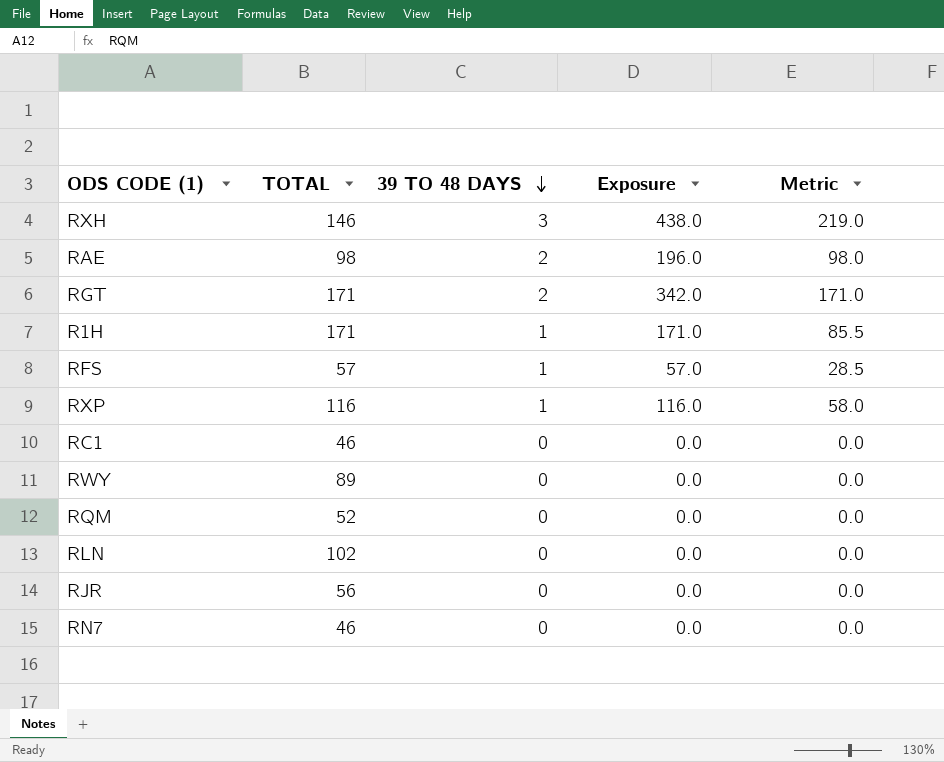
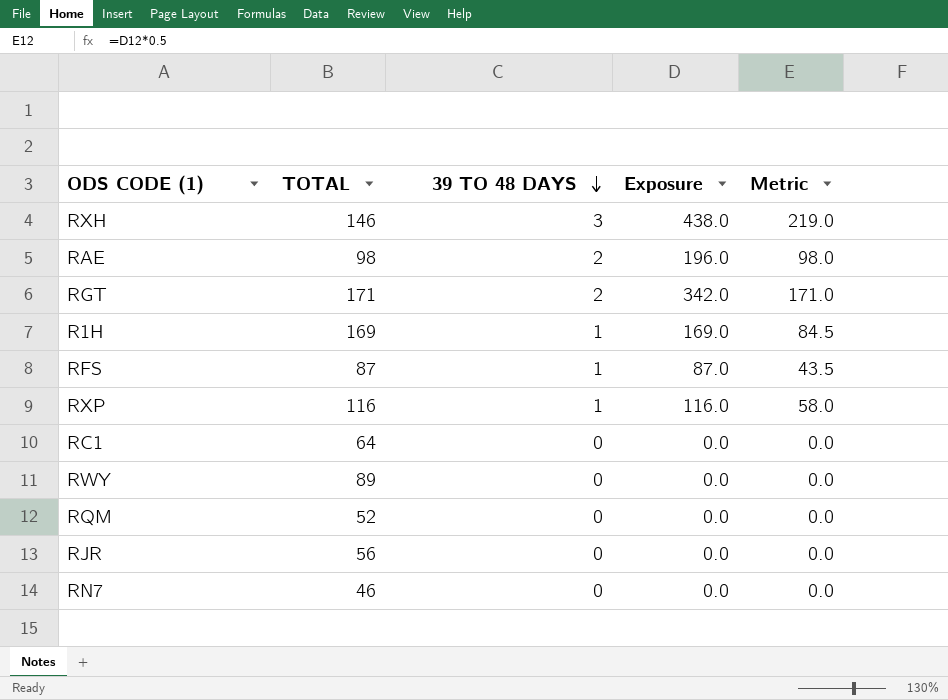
row RLN: 102 | 0 | 0.0 | 0.0 -> none
R1H | TOTAL: 171 -> 169
R1H | Exposure: 171.0 -> 169.0
R1H | Metric: 85.5 -> 84.5
RFS | TOTAL: 57 -> 87
RFS | Exposure: 57.0 -> 87.0
RFS | Metric: 28.5 -> 43.5
RC1 | TOTAL: 46 -> 64

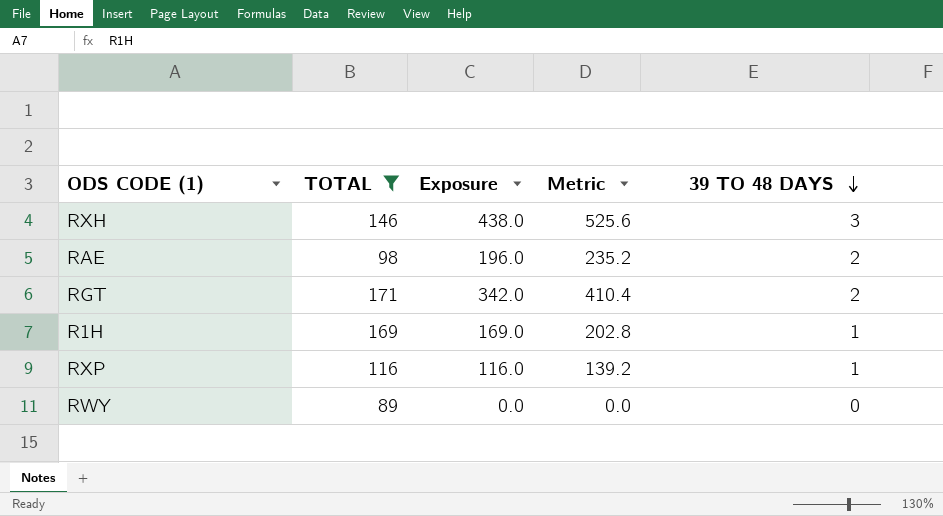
filter: none -> TOTAL >= 89
column Metric | formula: [Exposure] * 0.5 -> [Exposure] * 1.2
column 39 TO 48 DAYS | position: 3 -> 5

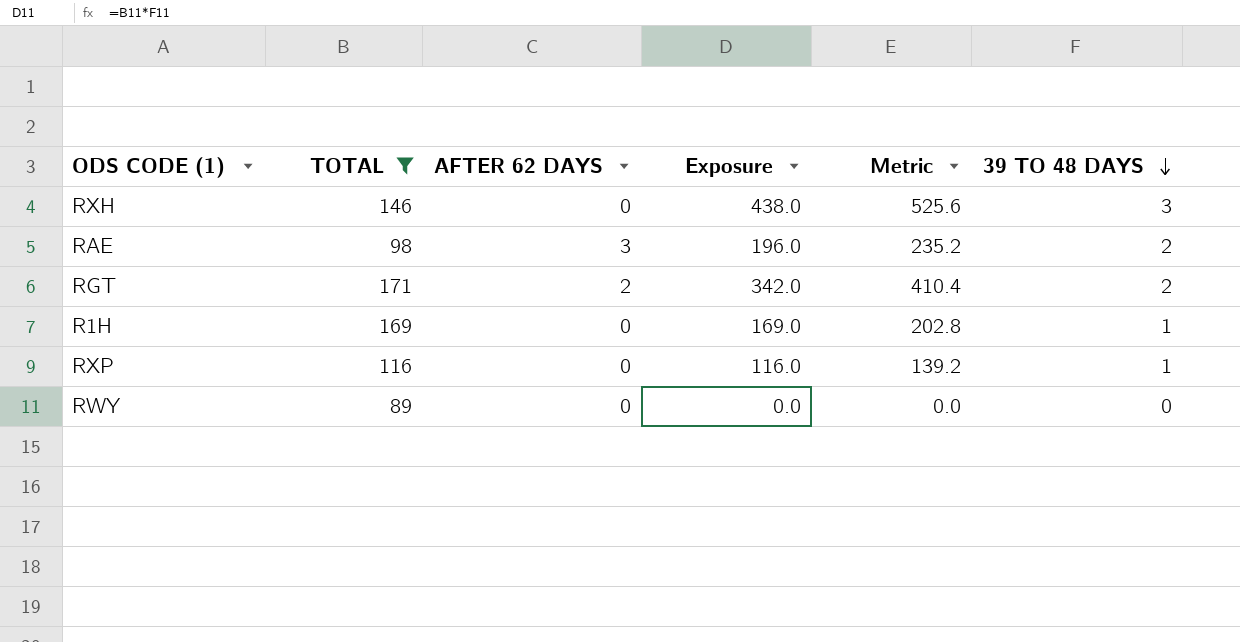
column AFTER 62 DAYS | position: none -> 3

